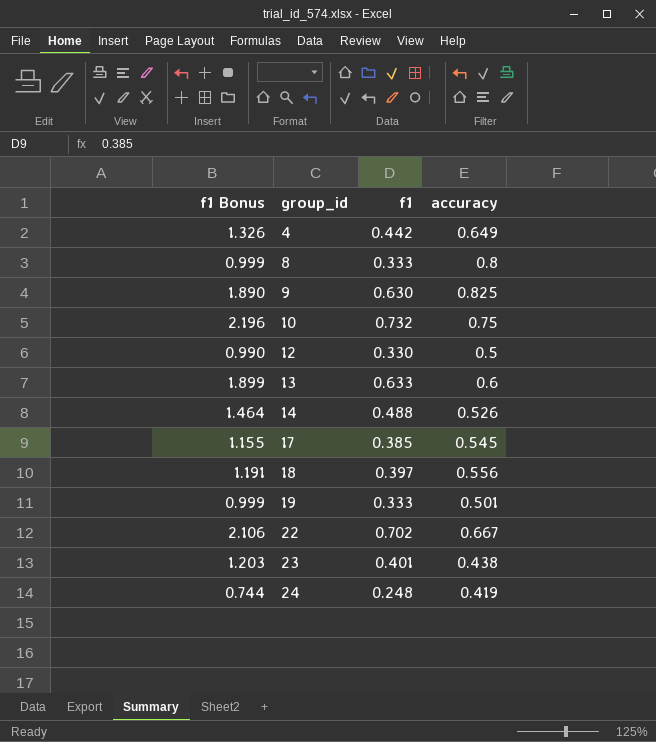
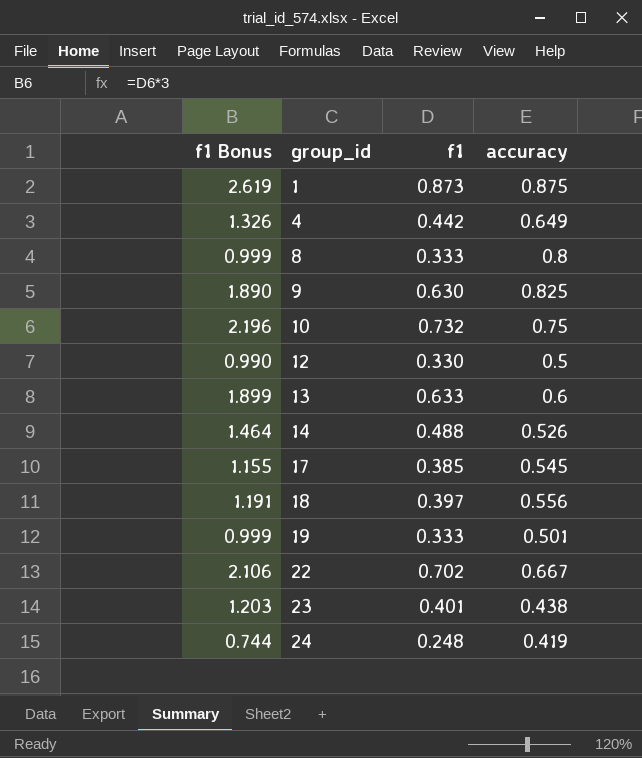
row 1: none -> 2.619 | 0.873 | 0.875

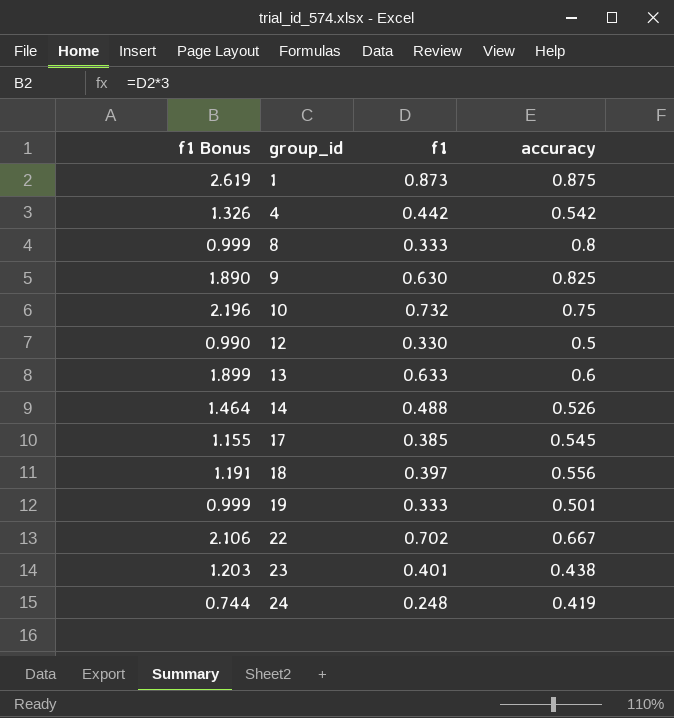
4 | accuracy: 0.649 -> 0.542

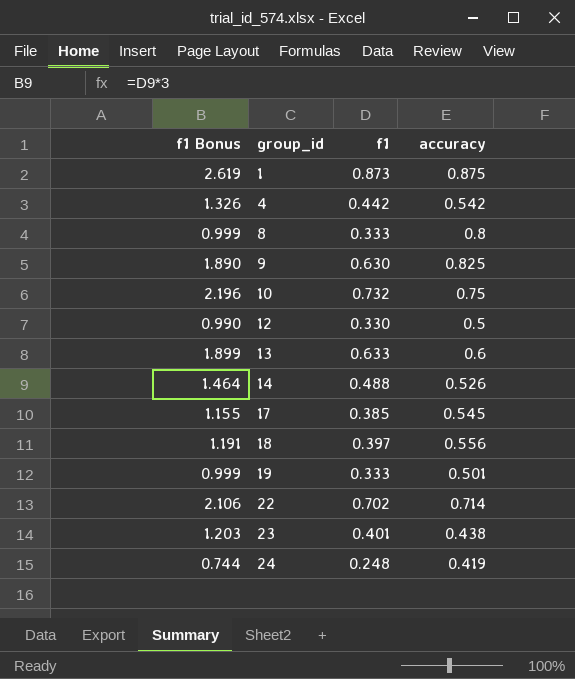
22 | accuracy: 0.667 -> 0.714

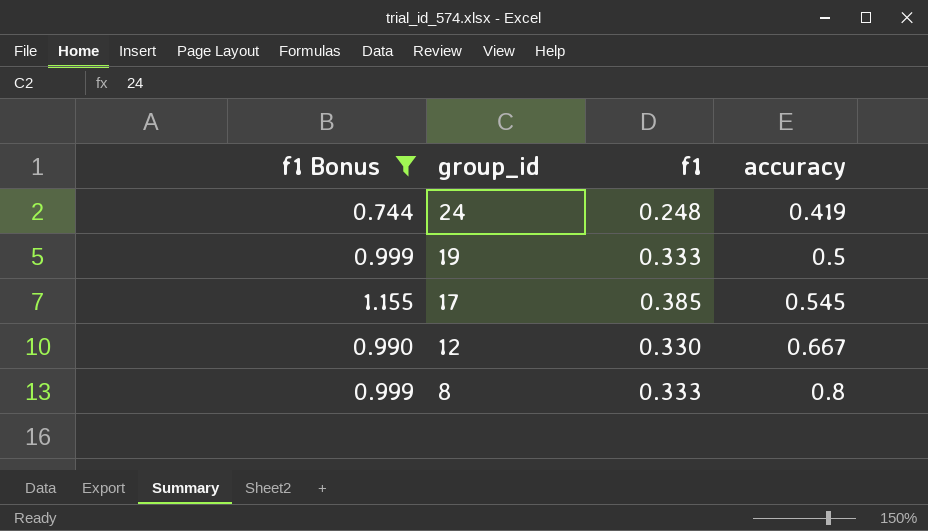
filter: none -> f1 Bonus <= 1.155
row order: group_id ascending -> group_id descending
19 | accuracy: 0.501 -> 0.5
12 | accuracy: 0.5 -> 0.667

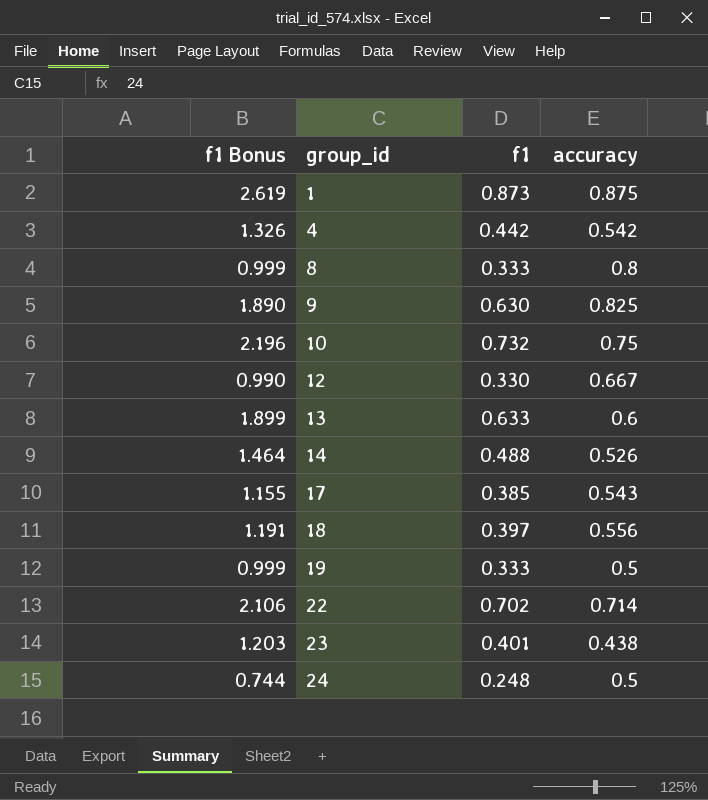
filter: f1 Bonus <= 1.155 -> none
row order: group_id descending -> group_id ascending
17 | accuracy: 0.545 -> 0.543
24 | accuracy: 0.419 -> 0.5

